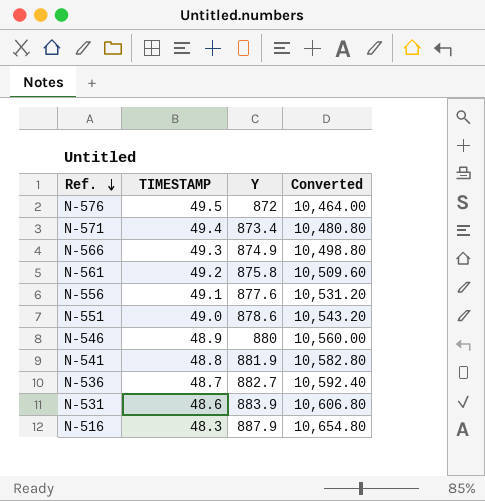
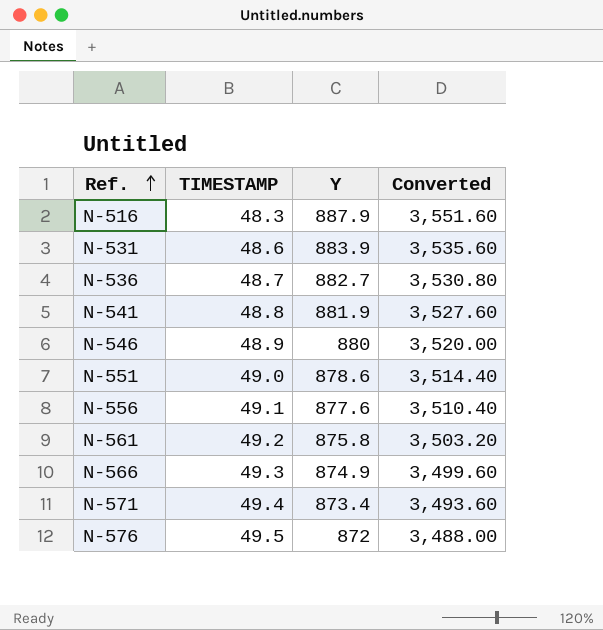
row order: Ref. descending -> Ref. ascending
column Converted | formula: [Y] * 12 -> [Y] * 4

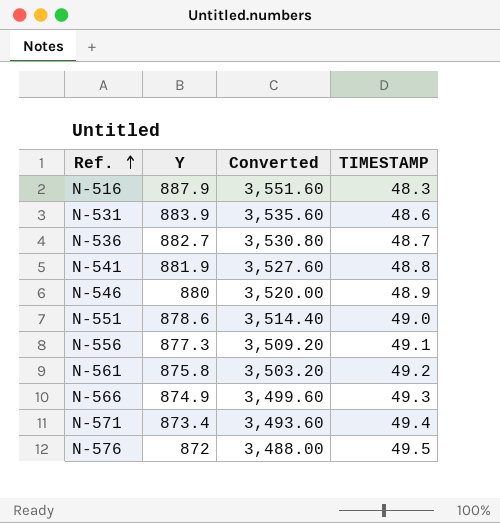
column TIMESTAMP | position: 2 -> 4
N-556 | Y: 877.6 -> 877.3
N-556 | Converted: 3,510.40 -> 3,509.20

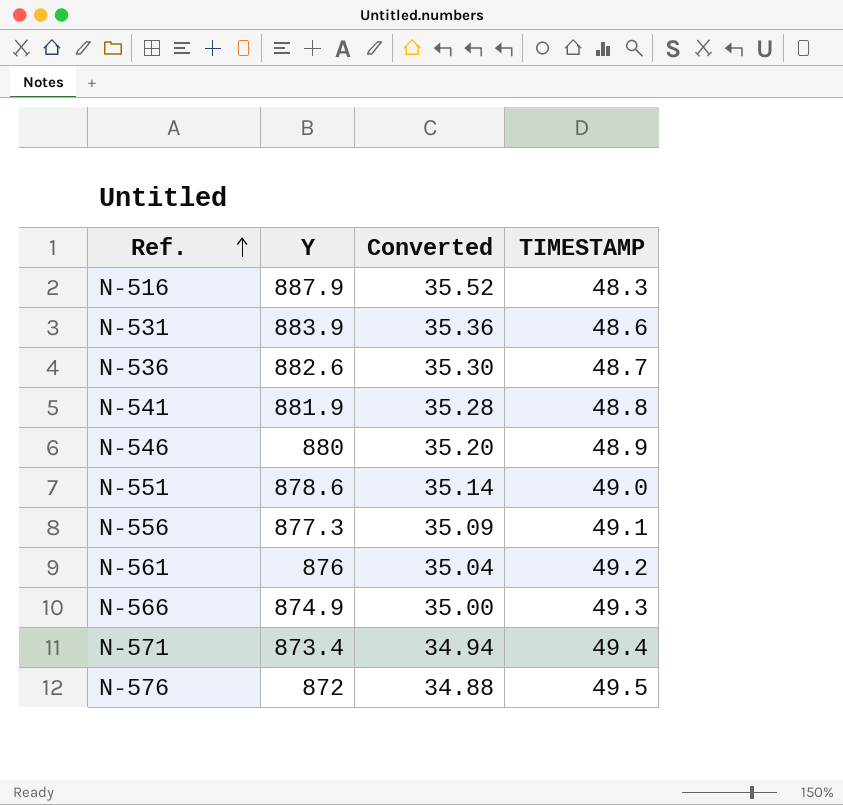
column Converted | formula: [Y] * 4 -> [Y] * 0.04
N-536 | Y: 882.7 -> 882.6
N-561 | Y: 875.8 -> 876

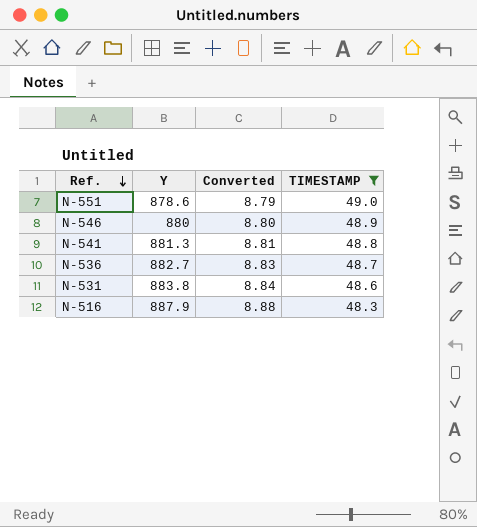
filter: none -> TIMESTAMP <= 49.0
row order: Ref. ascending -> Ref. descending
column Converted | formula: [Y] * 0.04 -> [Y] * 0.01
N-541 | Y: 881.9 -> 881.3
N-536 | Y: 882.6 -> 882.7
N-531 | Y: 883.9 -> 883.8

